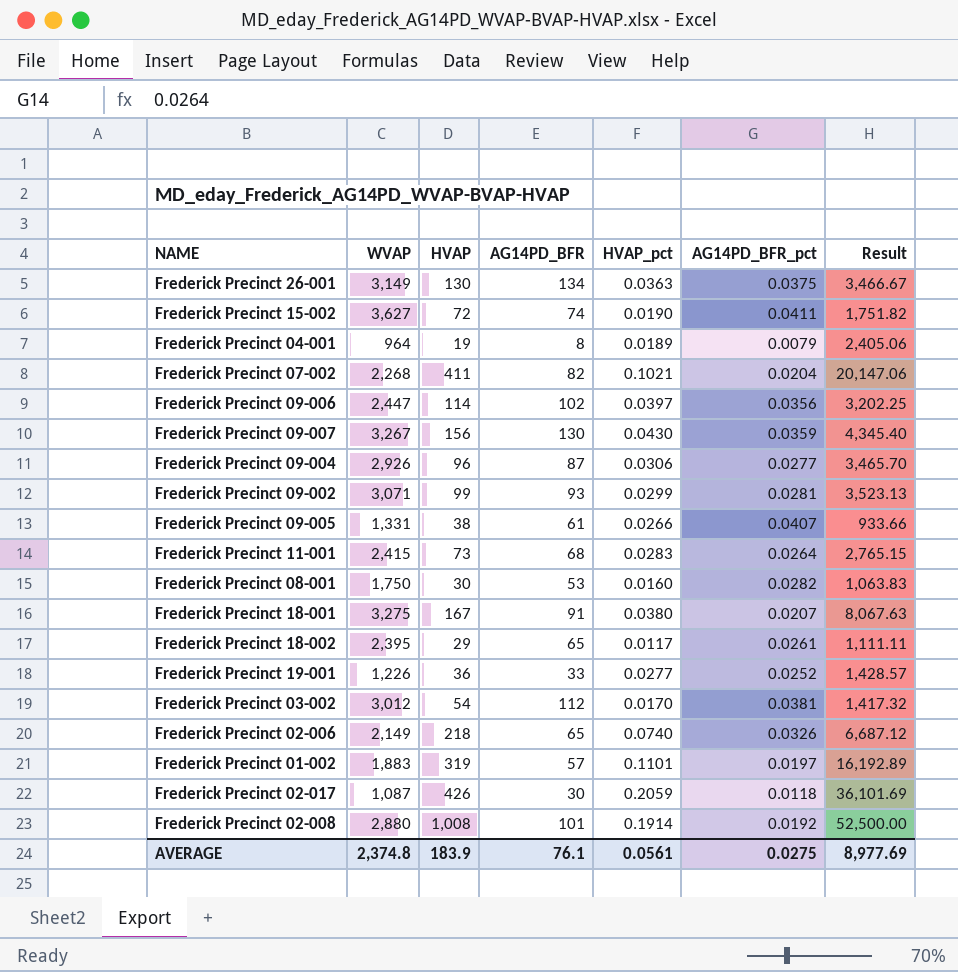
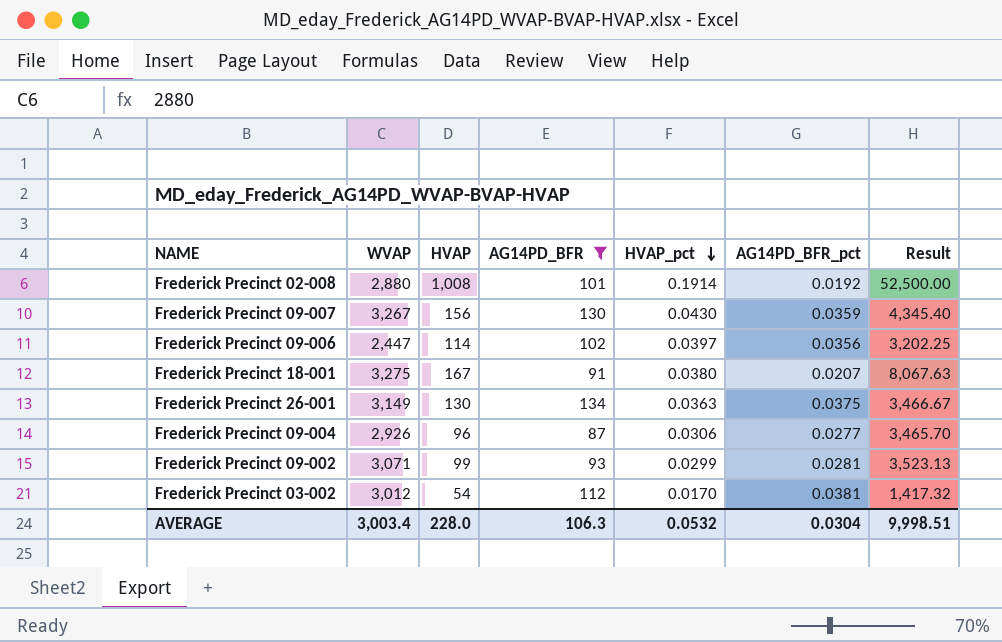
filter: none -> AG14PD_BFR >= 87
row order: none -> HVAP_pct descending
AVERAGE | WVAP: 2,374.8 -> 3,003.4
AVERAGE | HVAP: 183.9 -> 228.0
AVERAGE | AG14PD_BFR: 76.1 -> 106.3
AVERAGE | HVAP_pct: 0.0561 -> 0.0532
AVERAGE | AG14PD_BFR_pct: 0.0275 -> 0.0304
AVERAGE | Result: 8,977.69 -> 9,998.51

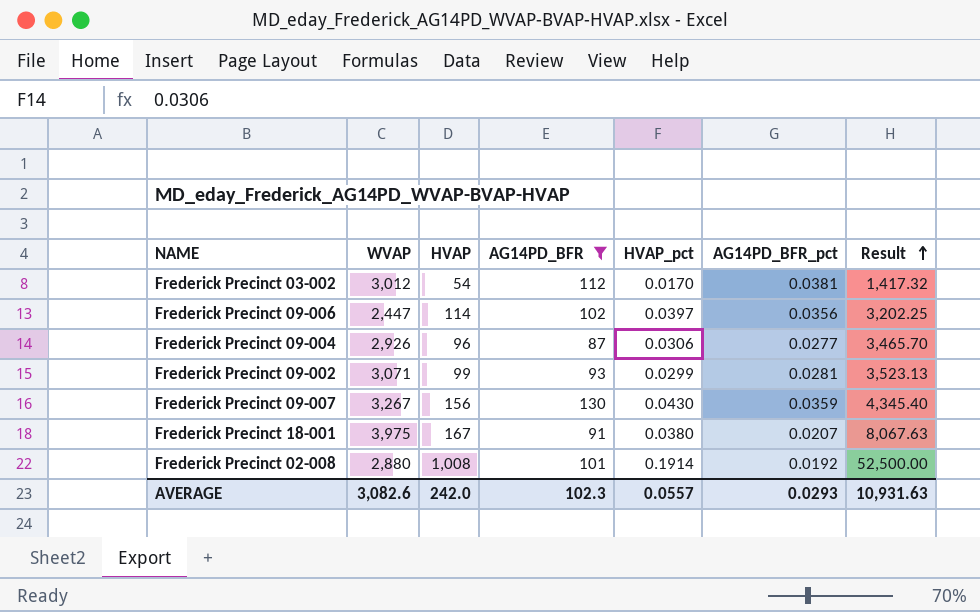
row order: HVAP_pct descending -> Result ascending
row Frederick Precinct 26-001: 3,149 | 130 | 134 | 0.0363 | 0.0375 | 3,466.67 -> none
Frederick Precinct 18-001 | WVAP: 3,275 -> 3,975
AVERAGE | WVAP: 3,003.4 -> 3,082.6
AVERAGE | HVAP: 228.0 -> 242.0
AVERAGE | AG14PD_BFR: 106.3 -> 102.3
AVERAGE | HVAP_pct: 0.0532 -> 0.0557
AVERAGE | AG14PD_BFR_pct: 0.0304 -> 0.0293
AVERAGE | Result: 9,998.51 -> 10,931.63

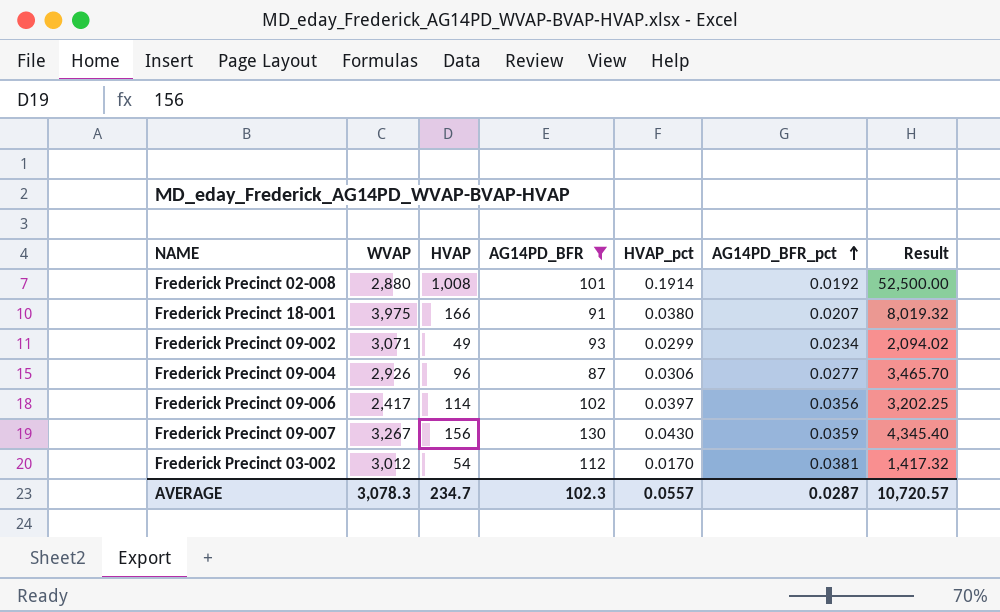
row order: Result ascending -> AG14PD_BFR_pct ascending
Frederick Precinct 18-001 | HVAP: 167 -> 166
Frederick Precinct 18-001 | Result: 8,067.63 -> 8,019.32
Frederick Precinct 09-002 | HVAP: 99 -> 49
Frederick Precinct 09-002 | AG14PD_BFR_pct: 0.0281 -> 0.0234
Frederick Precinct 09-002 | Result: 3,523.13 -> 2,094.02
Frederick Precinct 09-006 | WVAP: 2,447 -> 2,417
AVERAGE | WVAP: 3,082.6 -> 3,078.3
AVERAGE | HVAP: 242.0 -> 234.7
AVERAGE | AG14PD_BFR_pct: 0.0293 -> 0.0287
AVERAGE | Result: 10,931.63 -> 10,720.57

